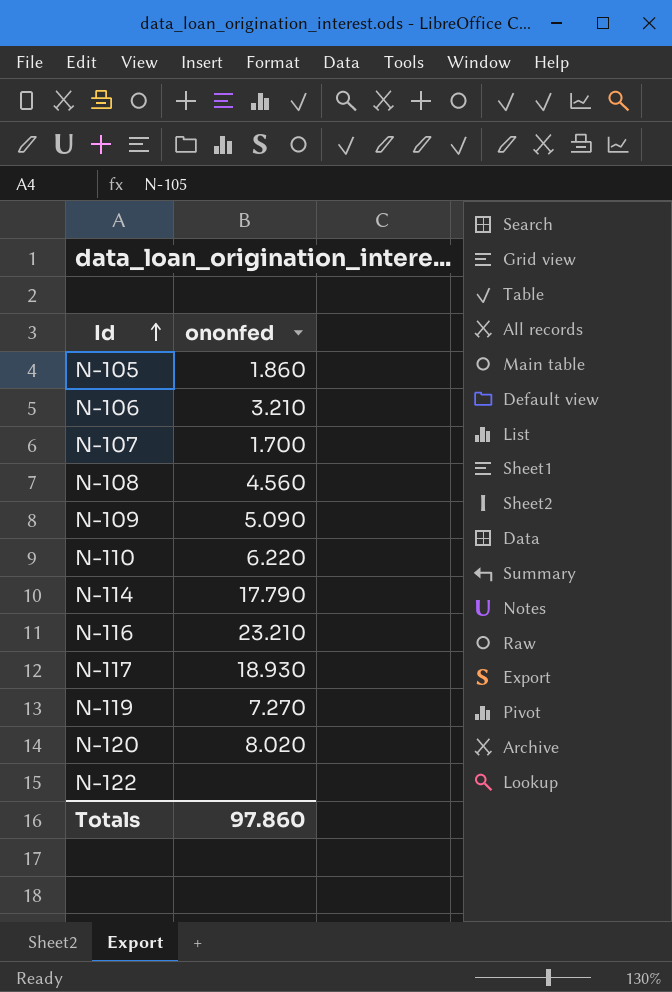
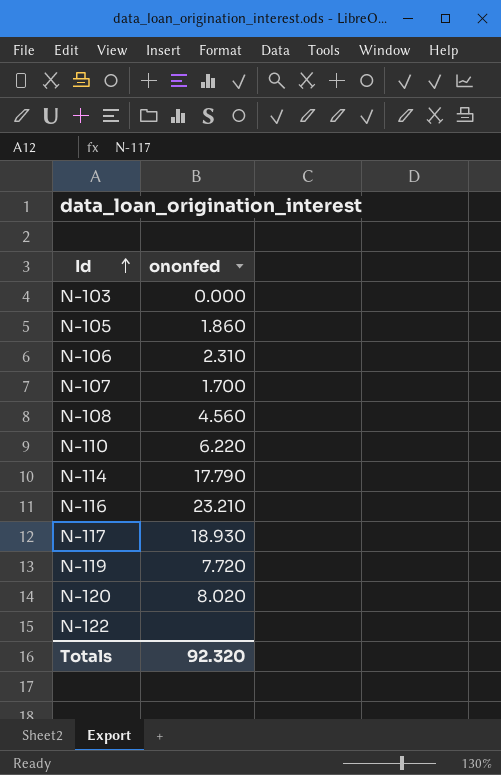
row N-109: 5.090 -> none
row N-103: none -> 0.000
N-106 | ononfed: 3.210 -> 2.310
N-119 | ononfed: 7.270 -> 7.720
Totals | ononfed: 97.860 -> 92.320

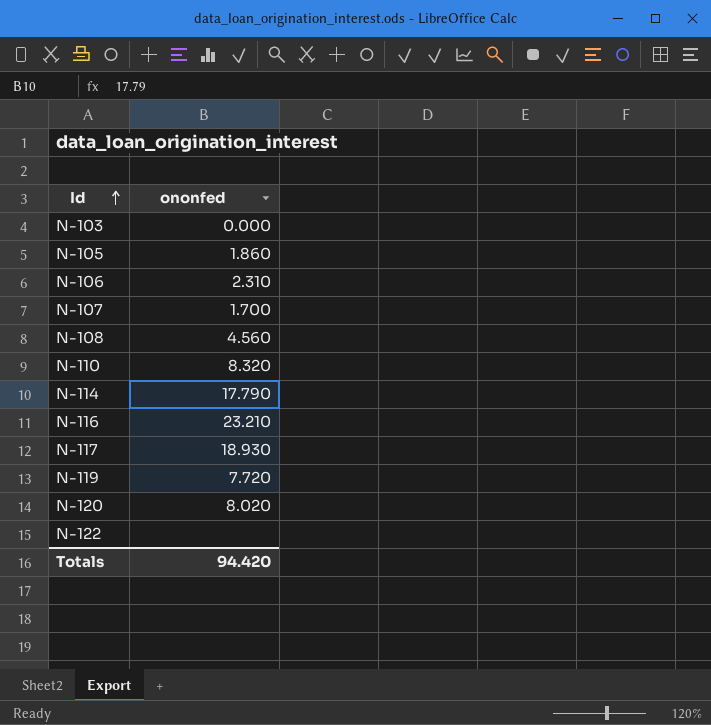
N-110 | ononfed: 6.220 -> 8.320
Totals | ononfed: 92.320 -> 94.420

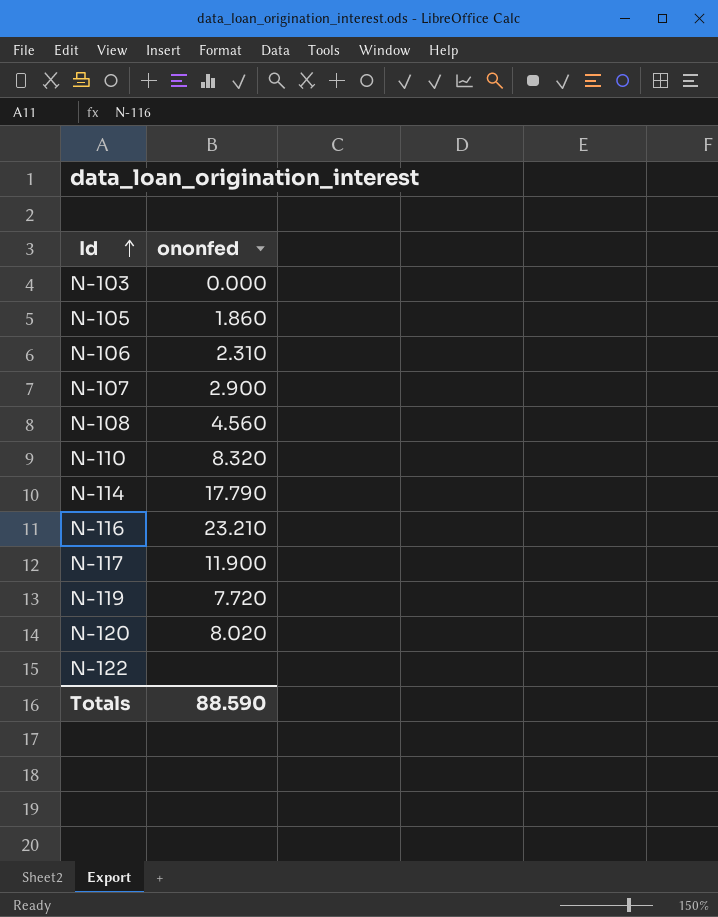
N-107 | ononfed: 1.700 -> 2.900
N-117 | ononfed: 18.930 -> 11.900
Totals | ononfed: 94.420 -> 88.590

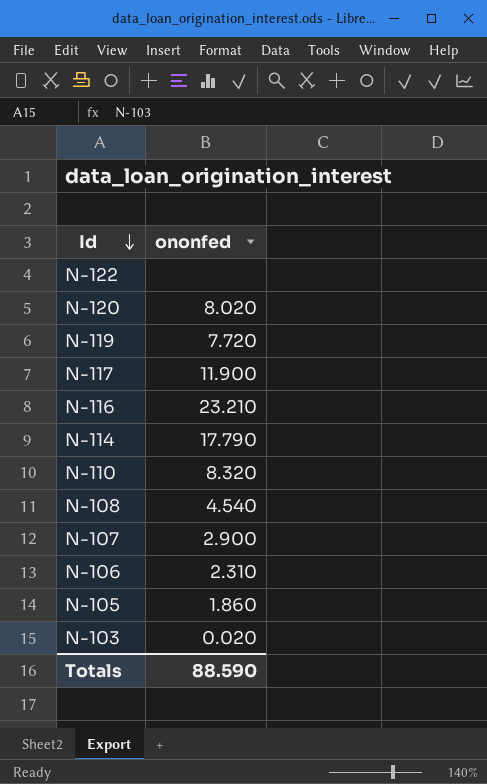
row order: Id ascending -> Id descending
N-108 | ononfed: 4.560 -> 4.540
N-103 | ononfed: 0.000 -> 0.020

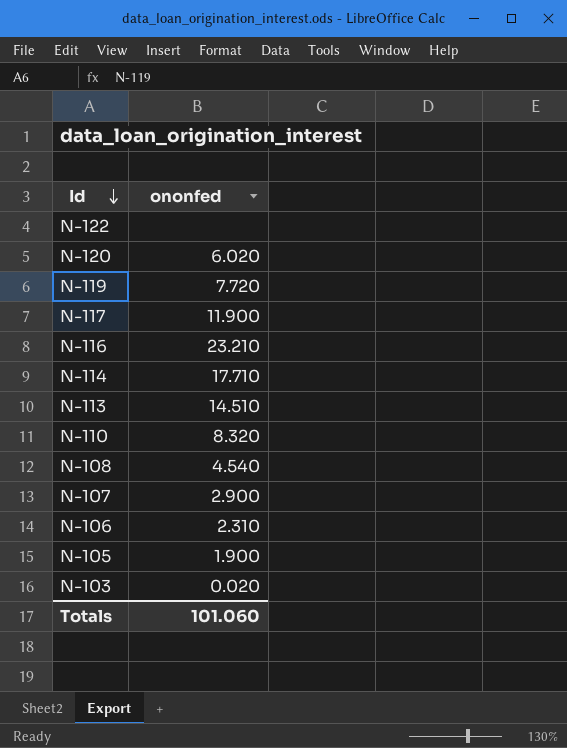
N-120 | ononfed: 8.020 -> 6.020
N-114 | ononfed: 17.790 -> 17.710
row N-113: none -> 14.510
N-105 | ononfed: 1.860 -> 1.900
Totals | ononfed: 88.590 -> 101.060

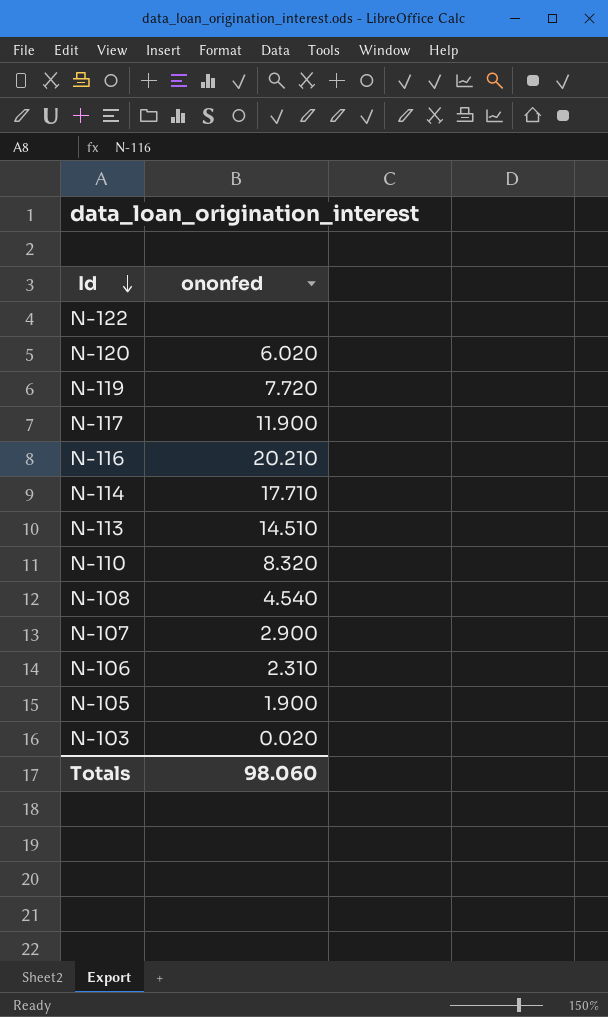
N-116 | ononfed: 23.210 -> 20.210
Totals | ononfed: 101.060 -> 98.060

